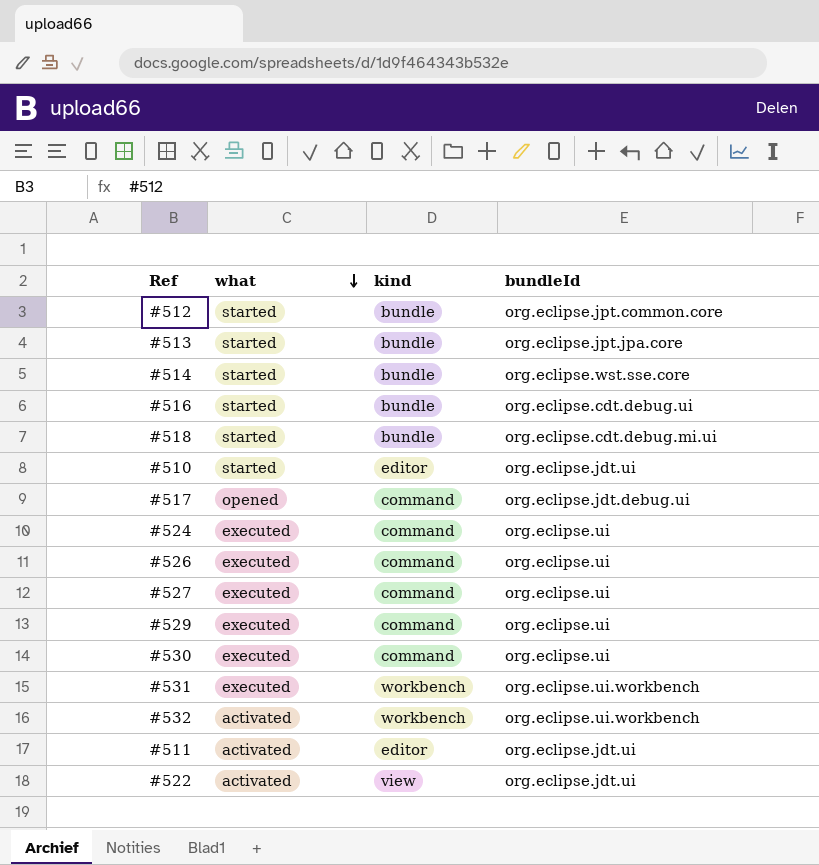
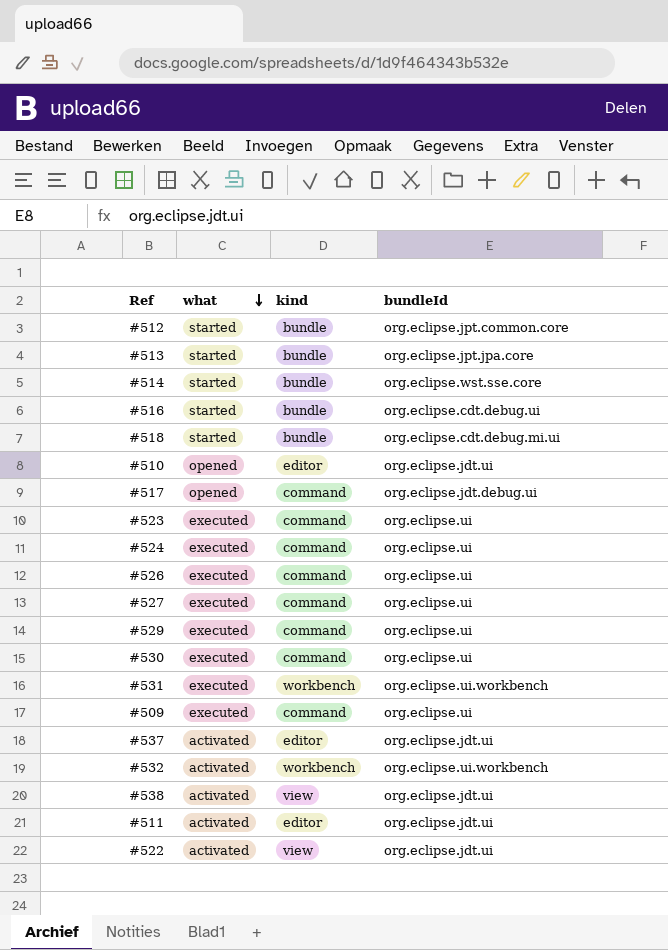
#510 | what: started -> opened
row #523: none -> executed | command | org.eclipse.ui
row #509: none -> executed | command | org.eclipse.ui
row #537: none -> activated | editor | org.eclipse.jdt.ui
row #538: none -> activated | view | org.eclipse.jdt.ui

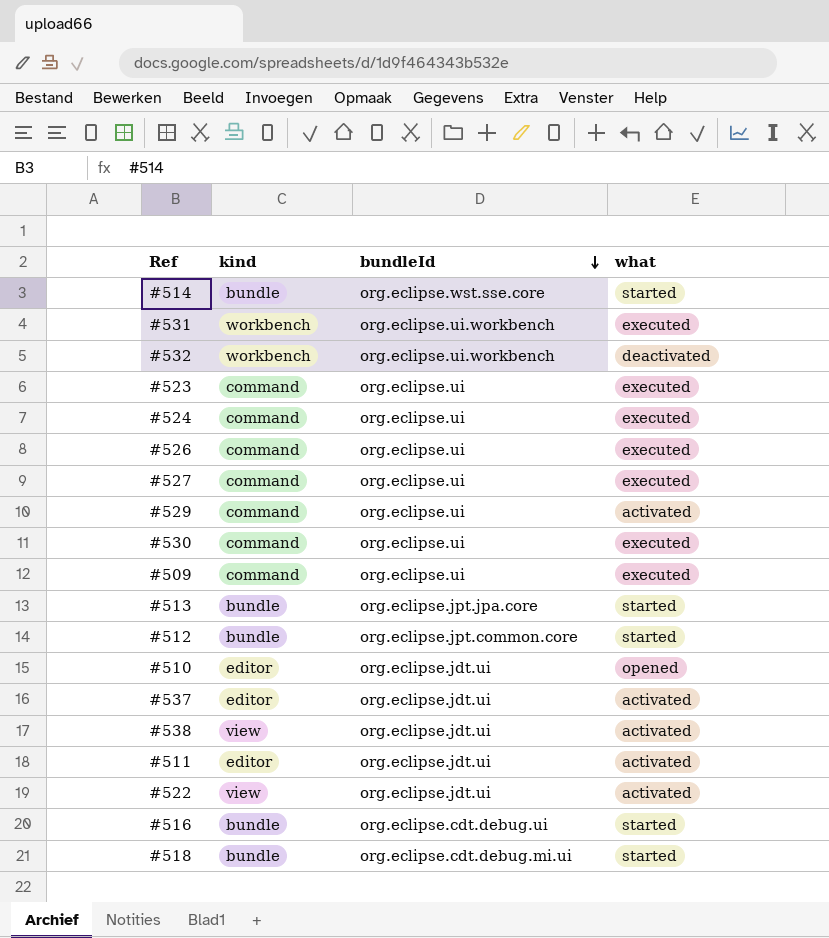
row order: what descending -> bundleId descending
column what | position: 2 -> 4
row #517: opened | command | org.eclipse.jdt.debug.ui -> none
#532 | what: activated -> deactivated
#529 | what: executed -> activated

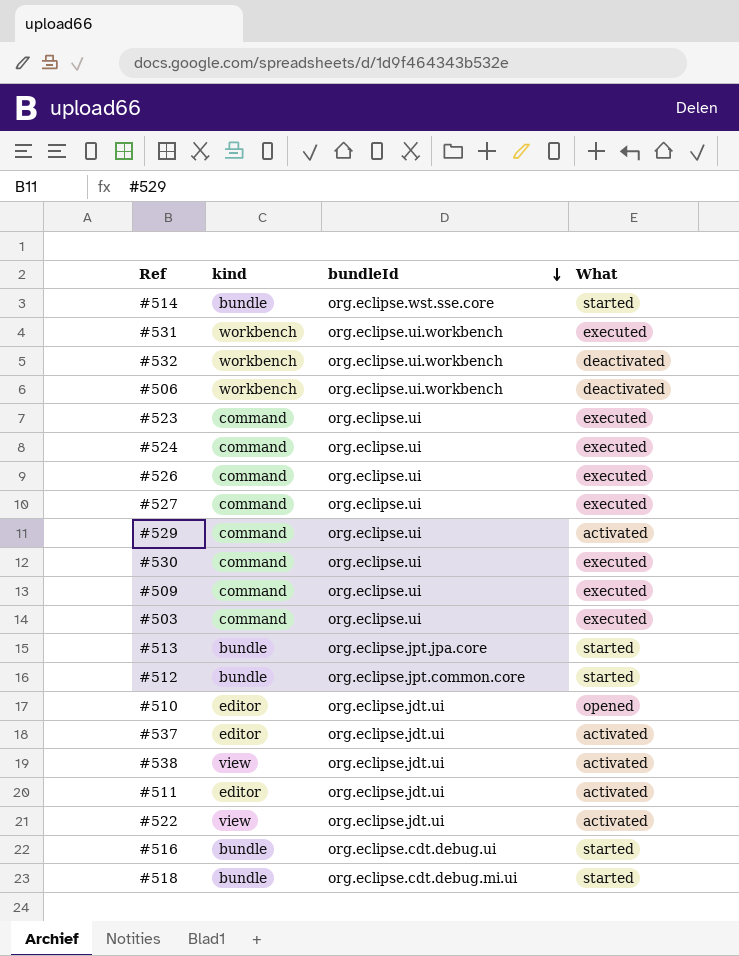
column name: what -> What
row #506: none -> workbench | org.eclipse.ui.workbench | deactivated
row #503: none -> command | org.eclipse.ui | executed

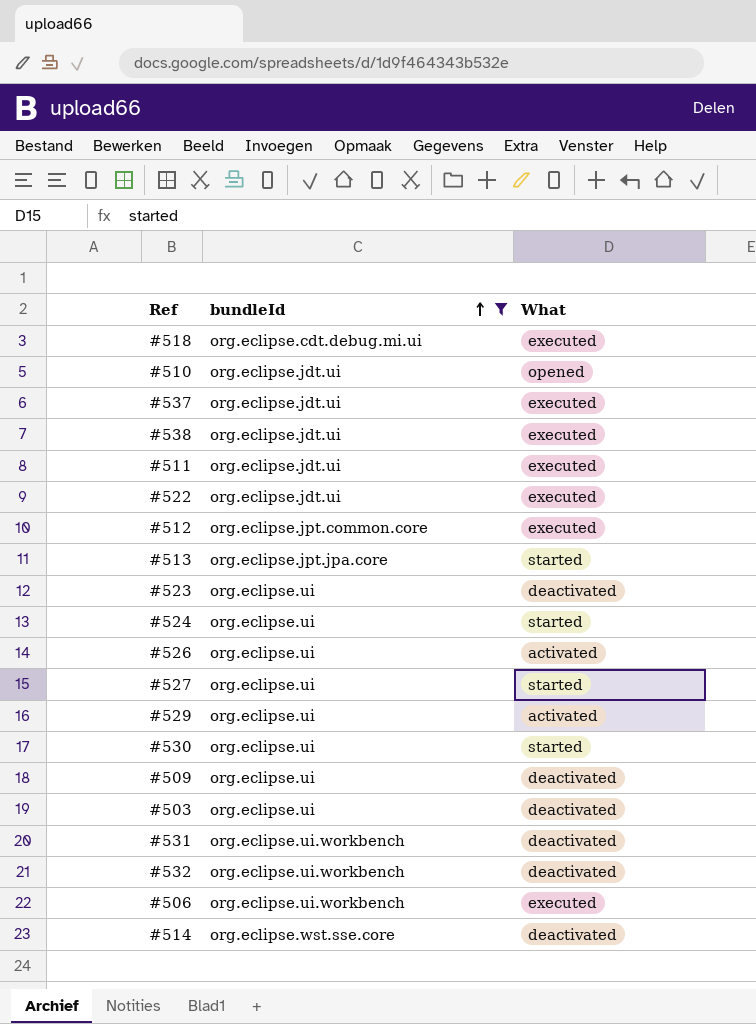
filter: none -> bundleId != org.eclipse.cdt.debug.ui
row order: bundleId descending -> bundleId ascending
column kind | position: 2 -> none
#518 | What: started -> executed
#537 | What: activated -> executed
#538 | What: activated -> executed
#511 | What: activated -> executed
#522 | What: activated -> executed
#512 | What: started -> executed
#523 | What: executed -> deactivated
#524 | What: executed -> started
#526 | What: executed -> activated
#527 | What: executed -> started
#530 | What: executed -> started
#509 | What: executed -> deactivated
#503 | What: executed -> deactivated
#531 | What: executed -> deactivated
#506 | What: deactivated -> executed
#514 | What: started -> deactivated

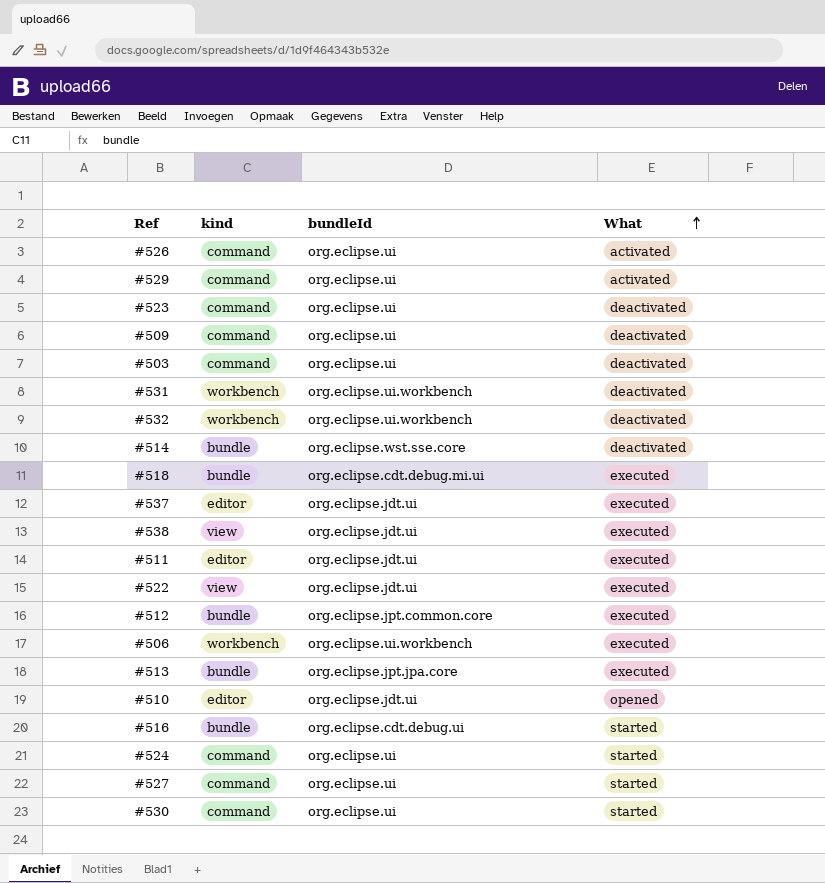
filter: bundleId != org.eclipse.cdt.debug.ui -> none
row order: bundleId ascending -> What ascending
column kind | position: none -> 2
#513 | What: started -> executed

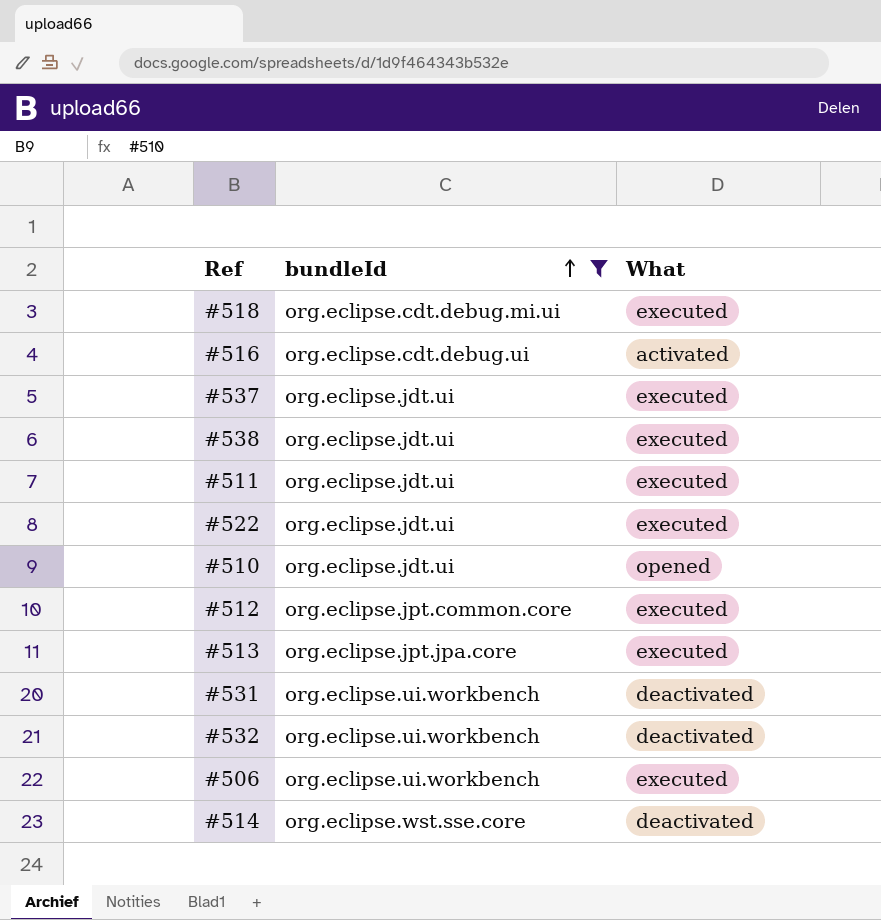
filter: none -> bundleId != org.eclipse.ui
row order: What ascending -> bundleId ascending
column kind | position: 2 -> none
#516 | What: started -> activated

